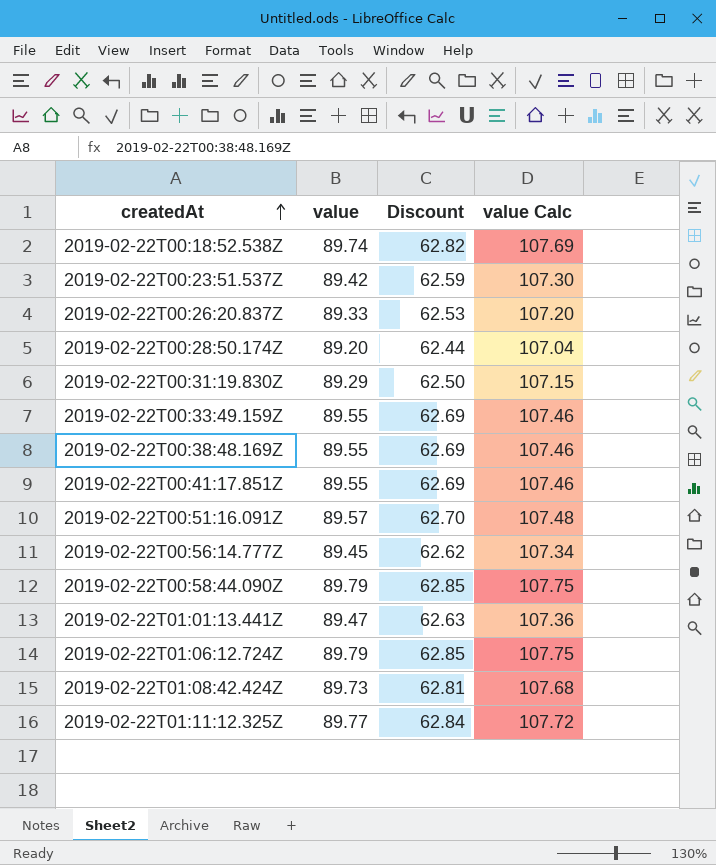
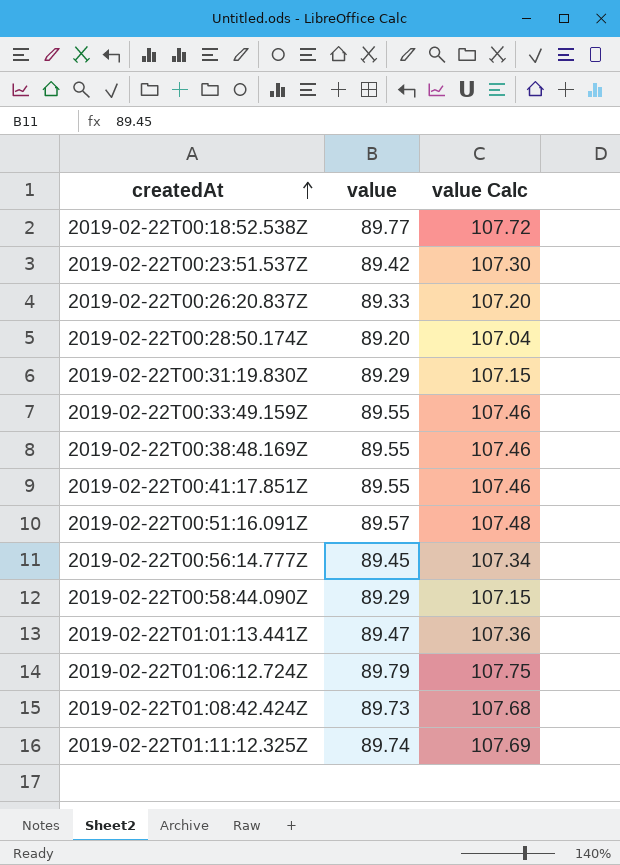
column Discount | formula: [value] * 0.7 -> none
2019-02-22T00:18:52.538Z | value: 89.74 -> 89.77
2019-02-22T00:18:52.538Z | value Calc: 107.69 -> 107.72
2019-02-22T00:58:44.090Z | value: 89.79 -> 89.29
2019-02-22T00:58:44.090Z | value Calc: 107.75 -> 107.15
2019-02-22T01:11:12.325Z | value: 89.77 -> 89.74
2019-02-22T01:11:12.325Z | value Calc: 107.72 -> 107.69

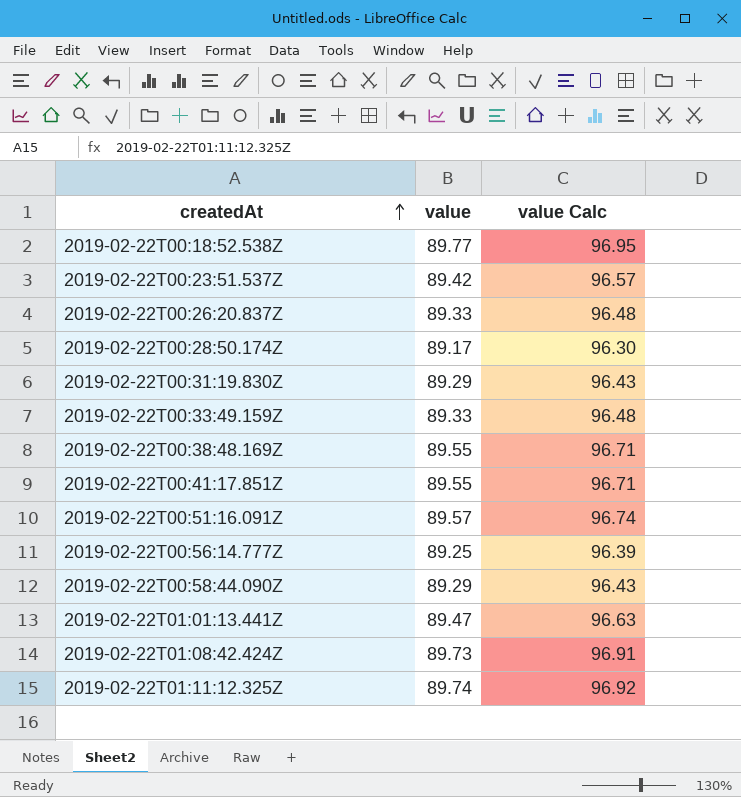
column value Calc | formula: [value] * 1.2 -> [value] * 1.08
row 2019-02-22T01:06:12.724Z: 89.79 | 107.75 -> none
2019-02-22T00:28:50.174Z | value: 89.20 -> 89.17
2019-02-22T00:33:49.159Z | value: 89.55 -> 89.33
2019-02-22T00:56:14.777Z | value: 89.45 -> 89.25

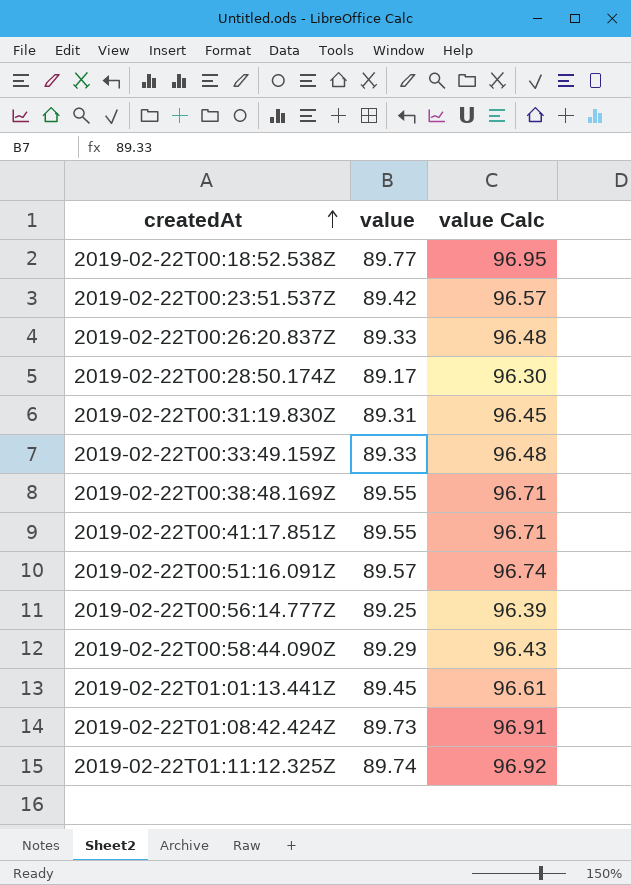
2019-02-22T00:31:19.830Z | value: 89.29 -> 89.31
2019-02-22T00:31:19.830Z | value Calc: 96.43 -> 96.45
2019-02-22T01:01:13.441Z | value: 89.47 -> 89.45
2019-02-22T01:01:13.441Z | value Calc: 96.63 -> 96.61

